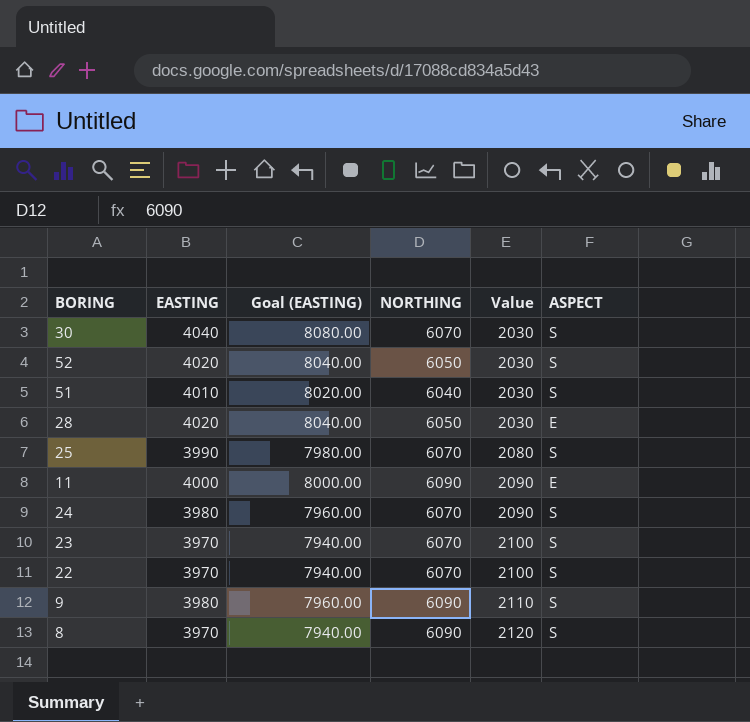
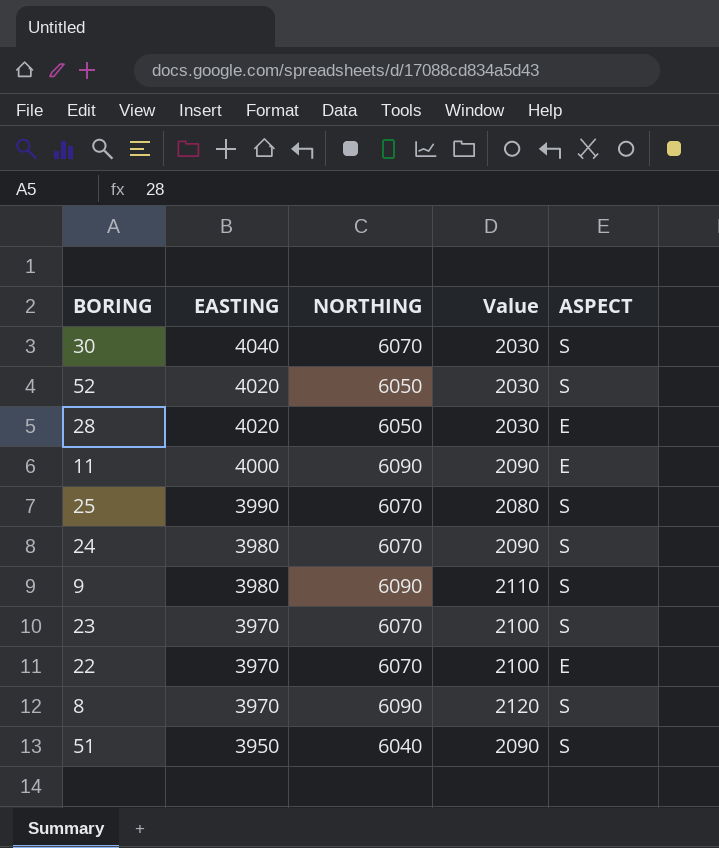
row order: Value ascending -> EASTING descending
column Goal (EASTING) | formula: [EASTING] * 2 -> none
22 | ASPECT: S -> E
51 | EASTING: 4010 -> 3950
51 | Value: 2030 -> 2090

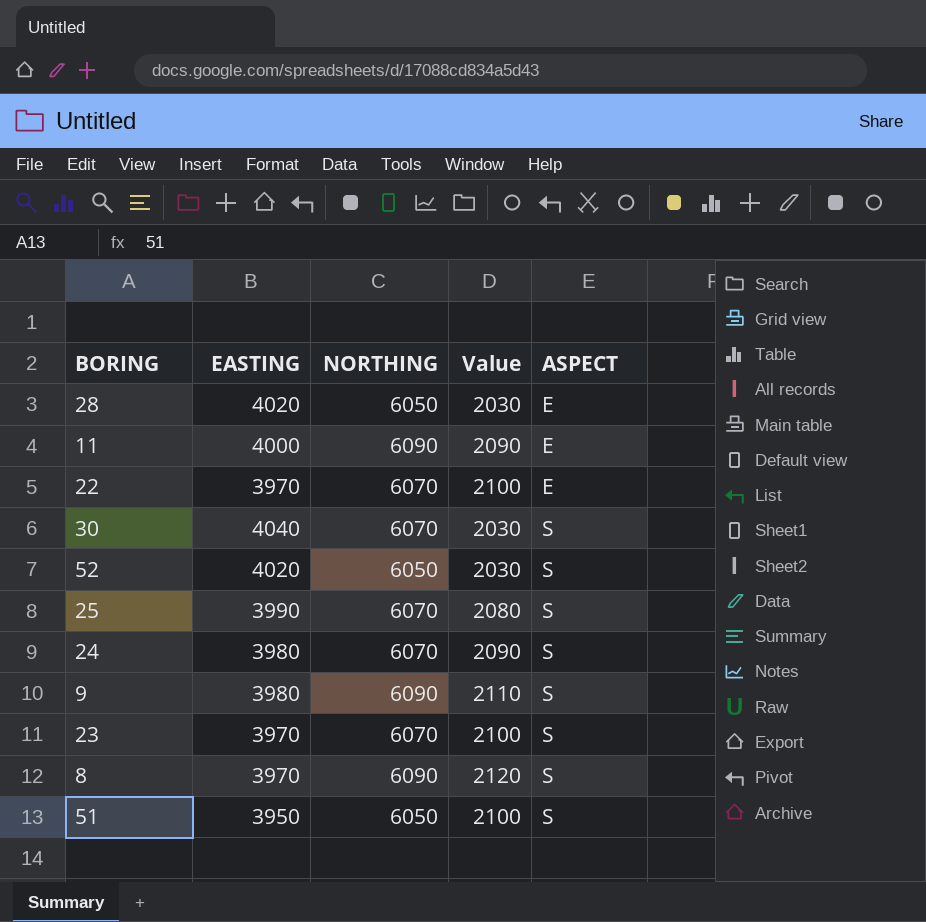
row order: EASTING descending -> ASPECT ascending
51 | NORTHING: 6040 -> 6050
51 | Value: 2090 -> 2100

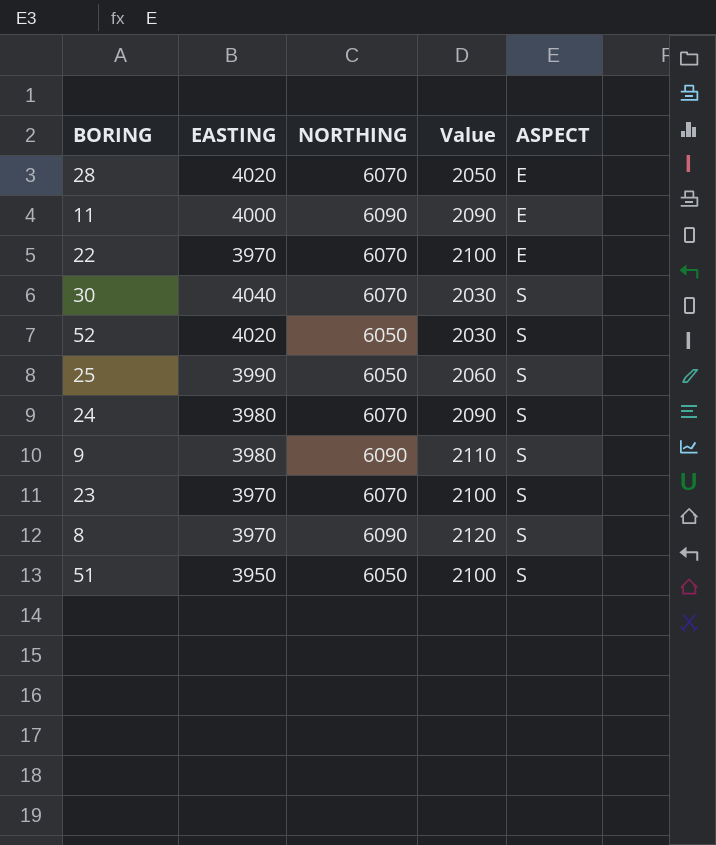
28 | NORTHING: 6050 -> 6070
28 | Value: 2030 -> 2050
25 | NORTHING: 6070 -> 6050
25 | Value: 2080 -> 2060

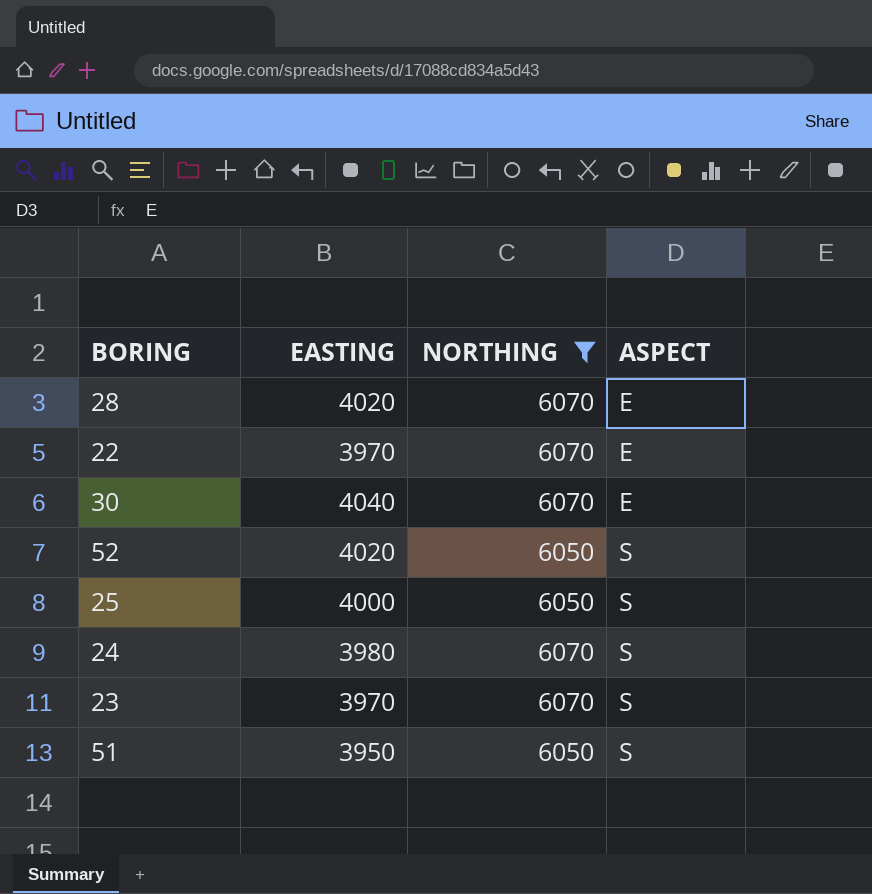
filter: none -> NORTHING != 6090
column Value | formula: [NORTHING] - [EASTING] -> none
30 | ASPECT: S -> E
25 | EASTING: 3990 -> 4000

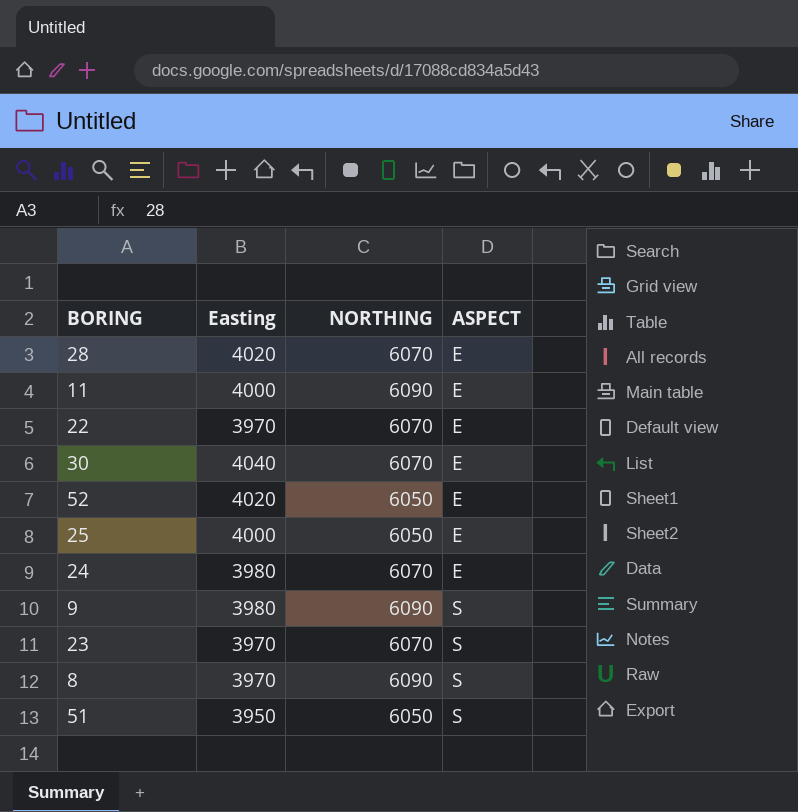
filter: NORTHING != 6090 -> none
column name: EASTING -> Easting
52 | ASPECT: S -> E
25 | ASPECT: S -> E
24 | ASPECT: S -> E

